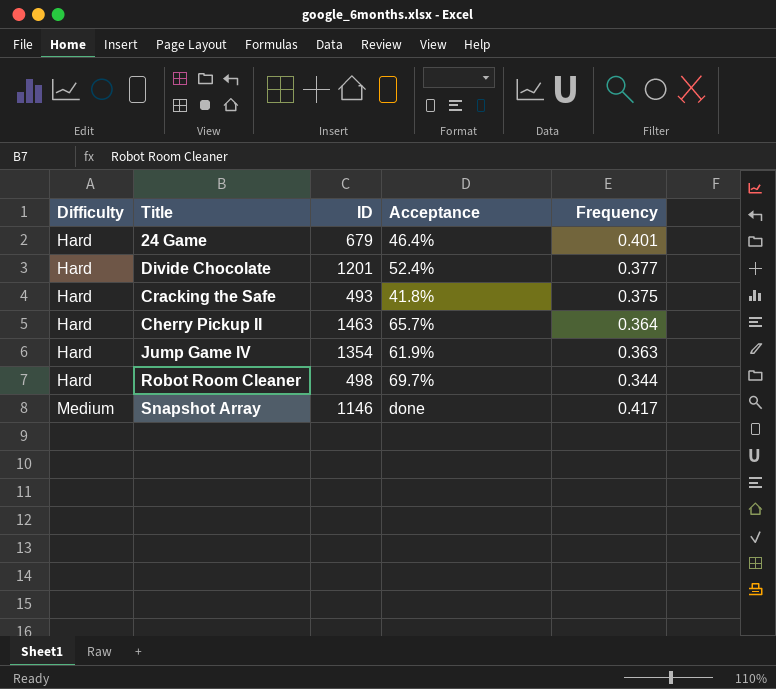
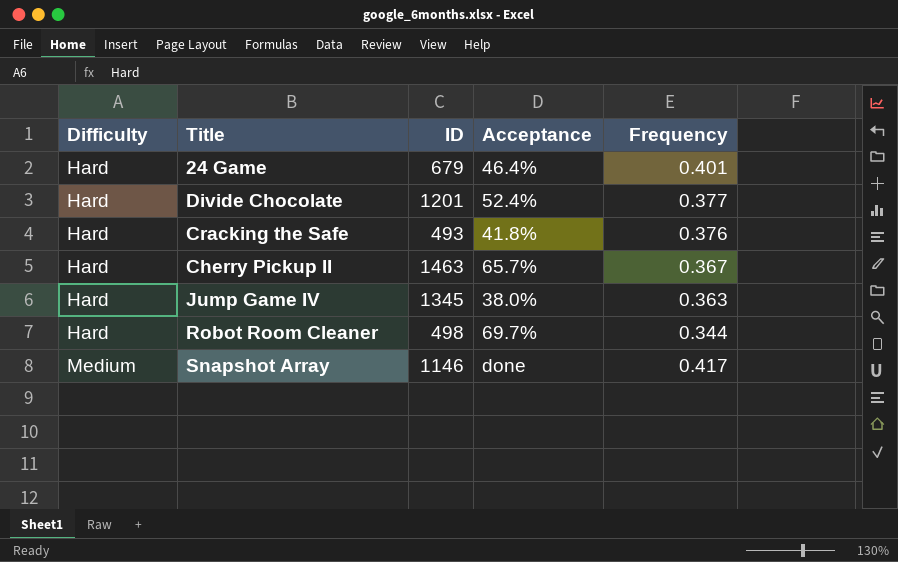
Cracking the Safe | Frequency: 0.375 -> 0.376
Cherry Pickup II | Frequency: 0.364 -> 0.367
Jump Game IV | ID: 1354 -> 1345
Jump Game IV | Acceptance: 61.9% -> 38.0%

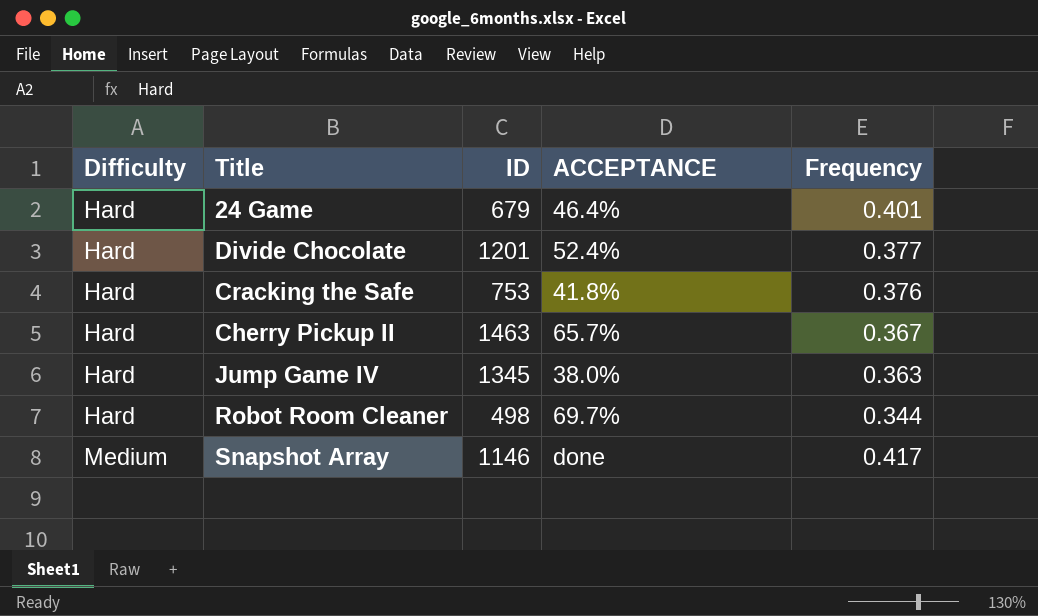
column name: Acceptance -> ACCEPTANCE
Cracking the Safe | ID: 493 -> 753

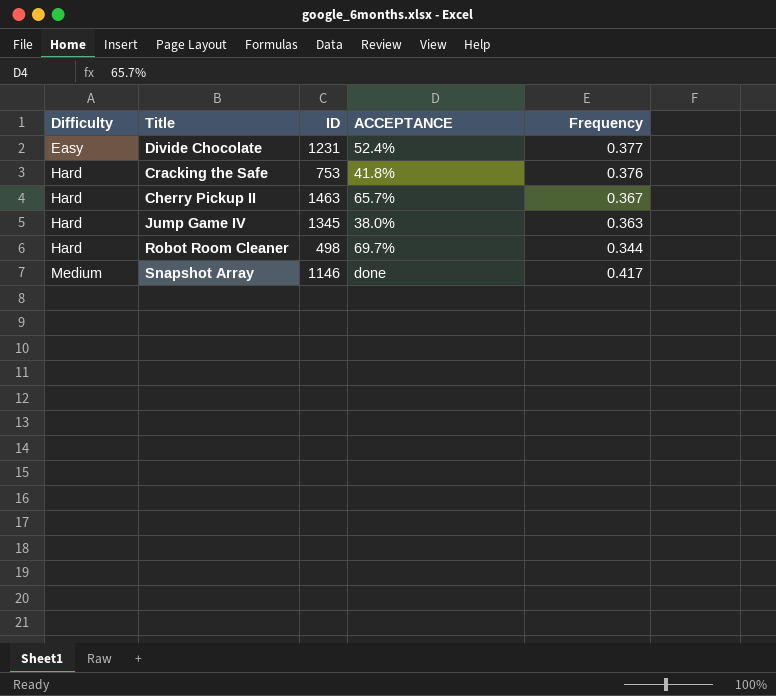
row 24 Game: Hard | 679 | 46.4% | 0.401 -> none
Divide Chocolate | Difficulty: Hard -> Easy
Divide Chocolate | ID: 1201 -> 1231

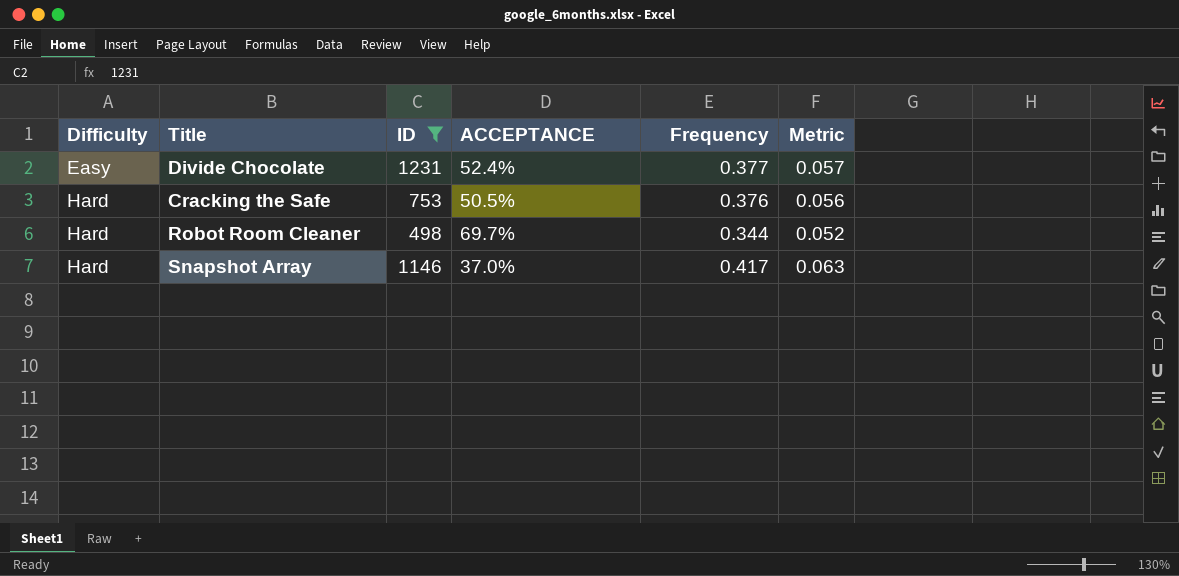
filter: none -> ID <= 1231
column Metric | formula: none -> [Frequency] * 0.15
Cracking the Safe | ACCEPTANCE: 41.8% -> 50.5%
Snapshot Array | Difficulty: Medium -> Hard
Snapshot Array | ACCEPTANCE: done -> 37.0%

